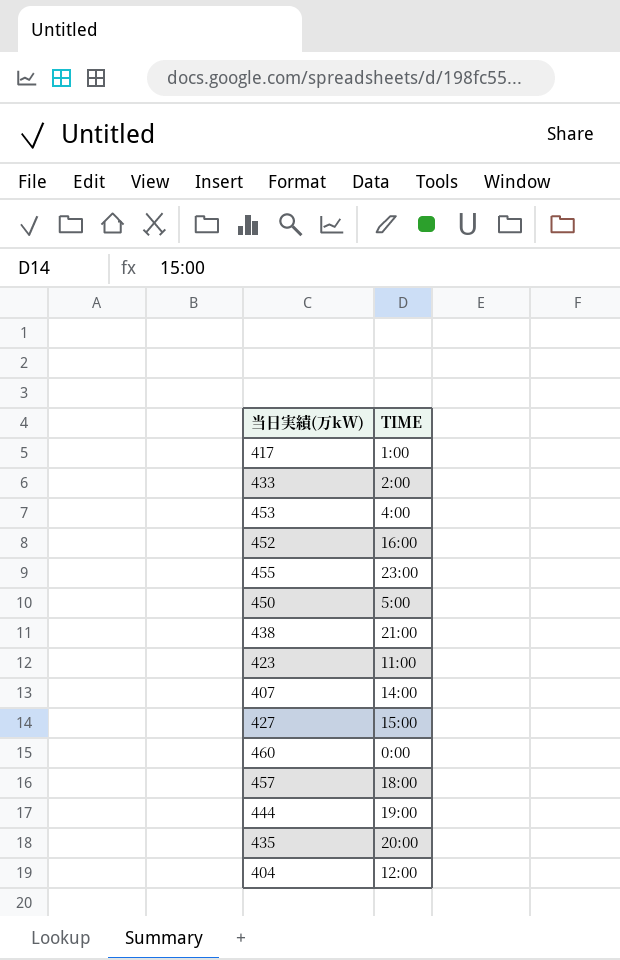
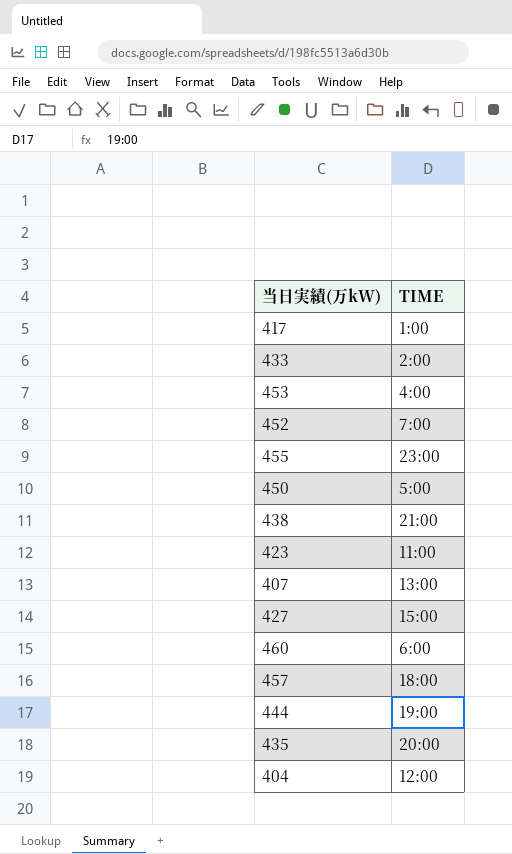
452 | TIME: 16:00 -> 7:00
407 | TIME: 14:00 -> 13:00
460 | TIME: 0:00 -> 6:00

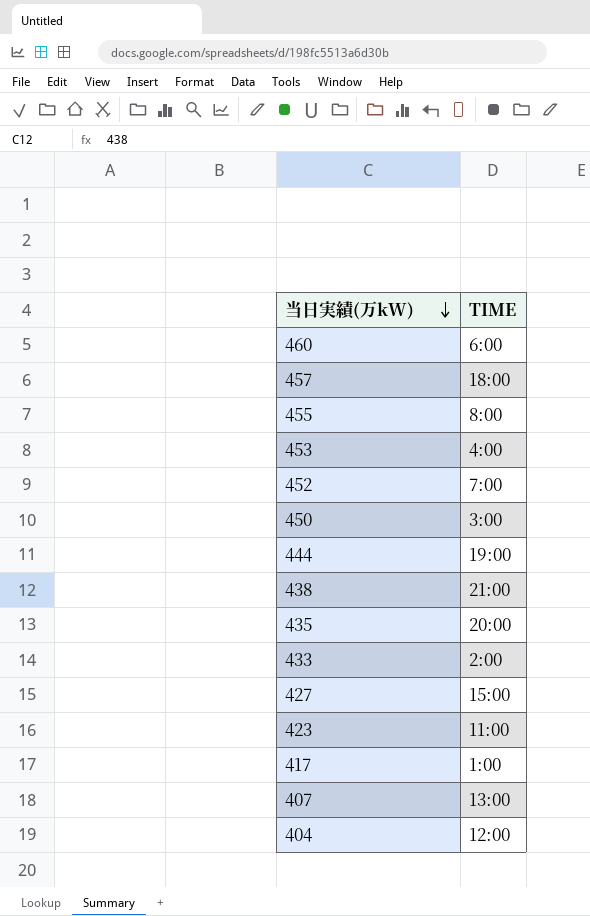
row order: none -> 当日実績(万kW) descending
455 | TIME: 23:00 -> 8:00
450 | TIME: 5:00 -> 3:00

